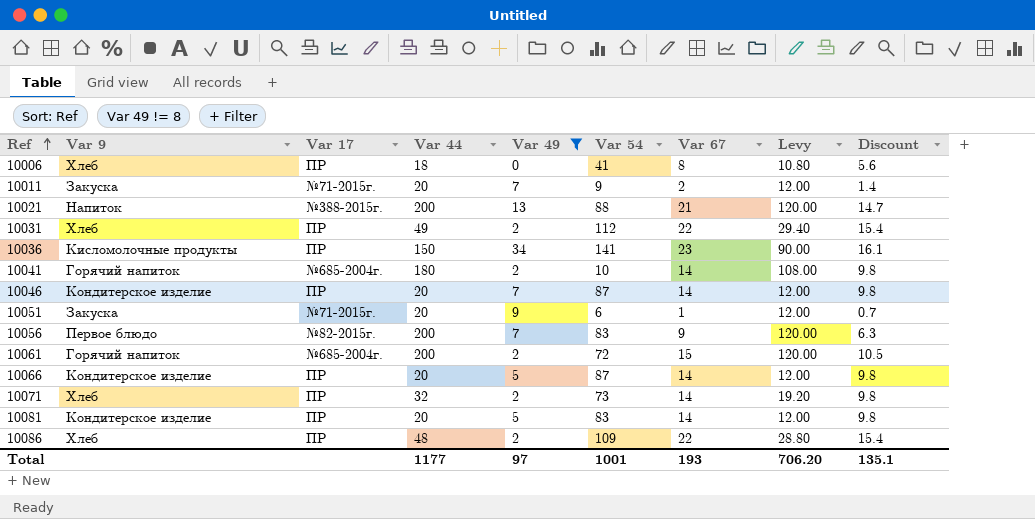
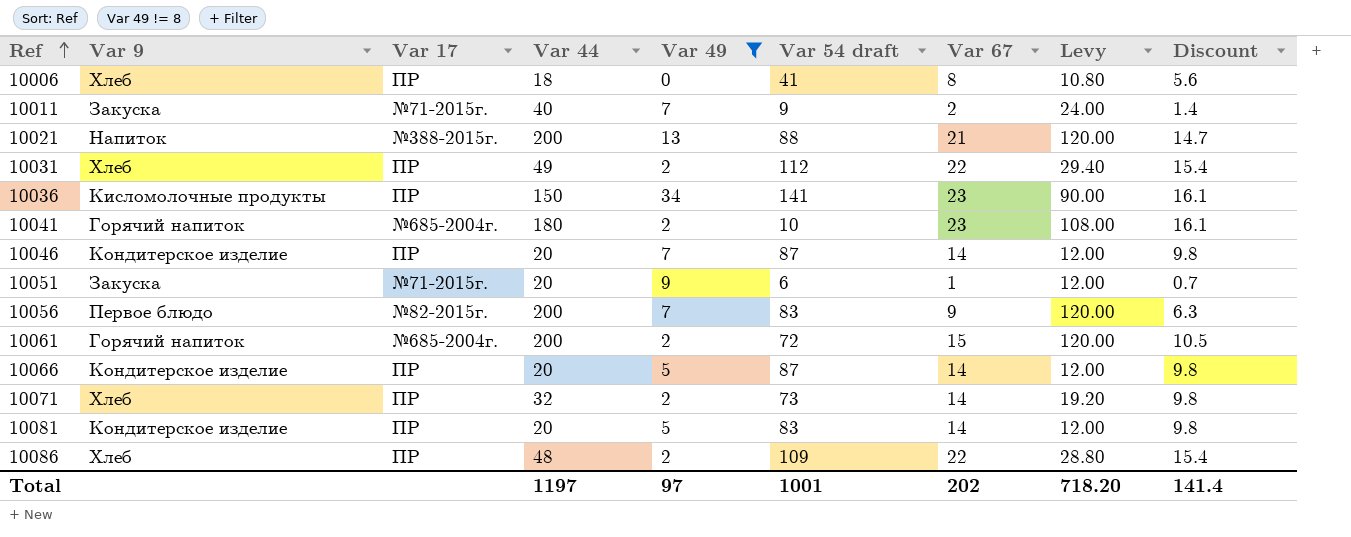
column name: Var 54 -> Var 54 draft
10011 | Var 44: 20 -> 40
10011 | Levy: 12.00 -> 24.00
10041 | Var 67: 14 -> 23
10041 | Discount: 9.8 -> 16.1
Total | Var 44: 1177 -> 1197
Total | Var 67: 193 -> 202
Total | Levy: 706.20 -> 718.20
Total | Discount: 135.1 -> 141.4

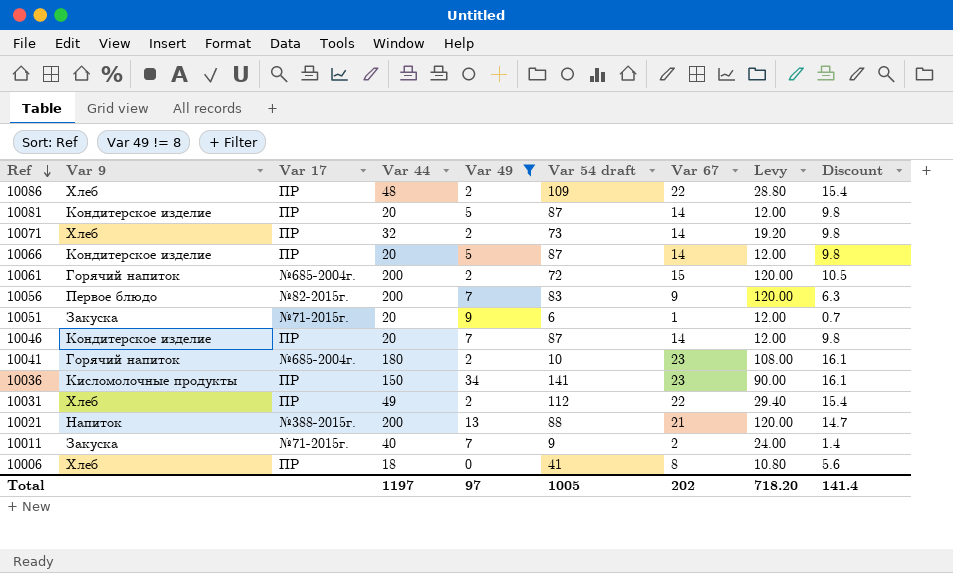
row order: Ref ascending -> Ref descending
10081 | Var 54 draft: 83 -> 87
Total | Var 54 draft: 1001 -> 1005

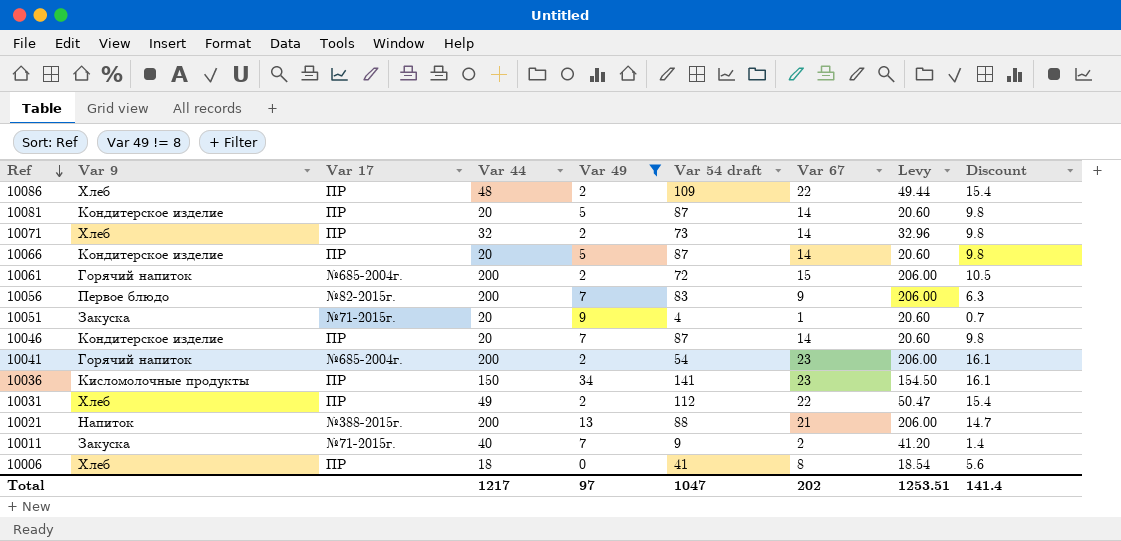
column Levy | formula: [Var 44] * 0.6 -> [Var 44] * 1.03
10051 | Var 54 draft: 6 -> 4
10041 | Var 44: 180 -> 200
10041 | Var 54 draft: 10 -> 54
Total | Var 44: 1197 -> 1217
Total | Var 54 draft: 1005 -> 1047
Total | Levy: 718.20 -> 1253.51

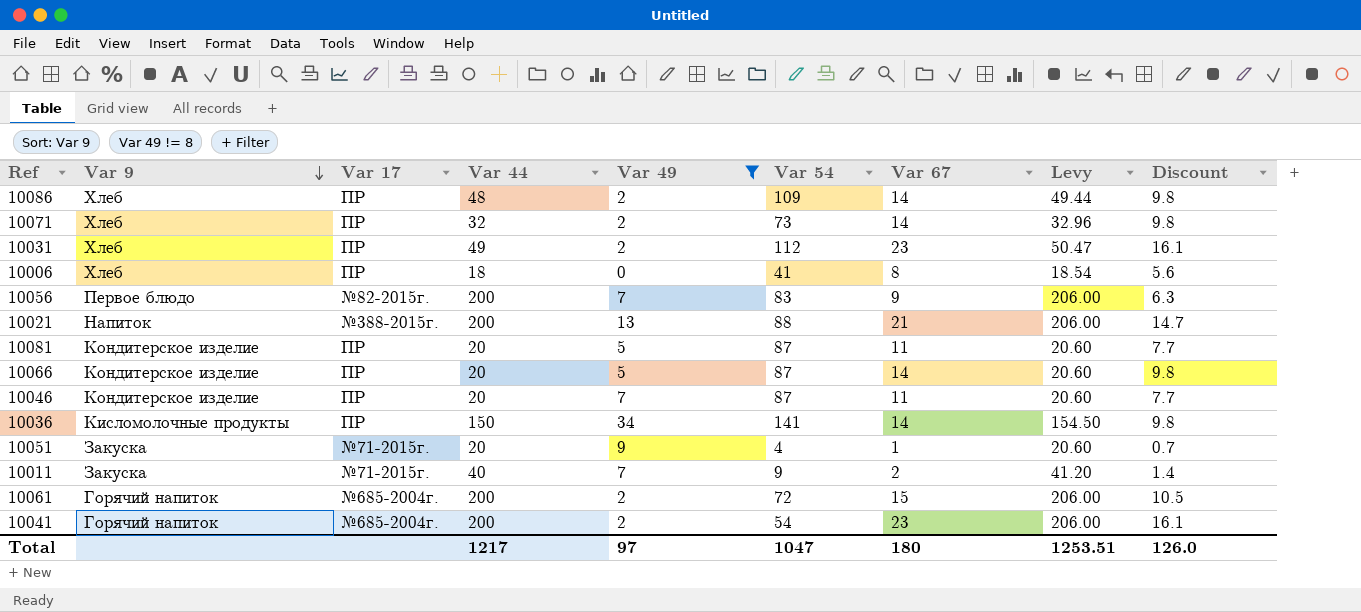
row order: Ref descending -> Var 9 descending
column name: Var 54 draft -> Var 54
10086 | Var 67: 22 -> 14
10086 | Discount: 15.4 -> 9.8
10031 | Var 67: 22 -> 23
10031 | Discount: 15.4 -> 16.1
10081 | Var 67: 14 -> 11
10081 | Discount: 9.8 -> 7.7
10046 | Var 67: 14 -> 11
10046 | Discount: 9.8 -> 7.7
10036 | Var 67: 23 -> 14
10036 | Discount: 16.1 -> 9.8
Total | Var 67: 202 -> 180
Total | Discount: 141.4 -> 126.0

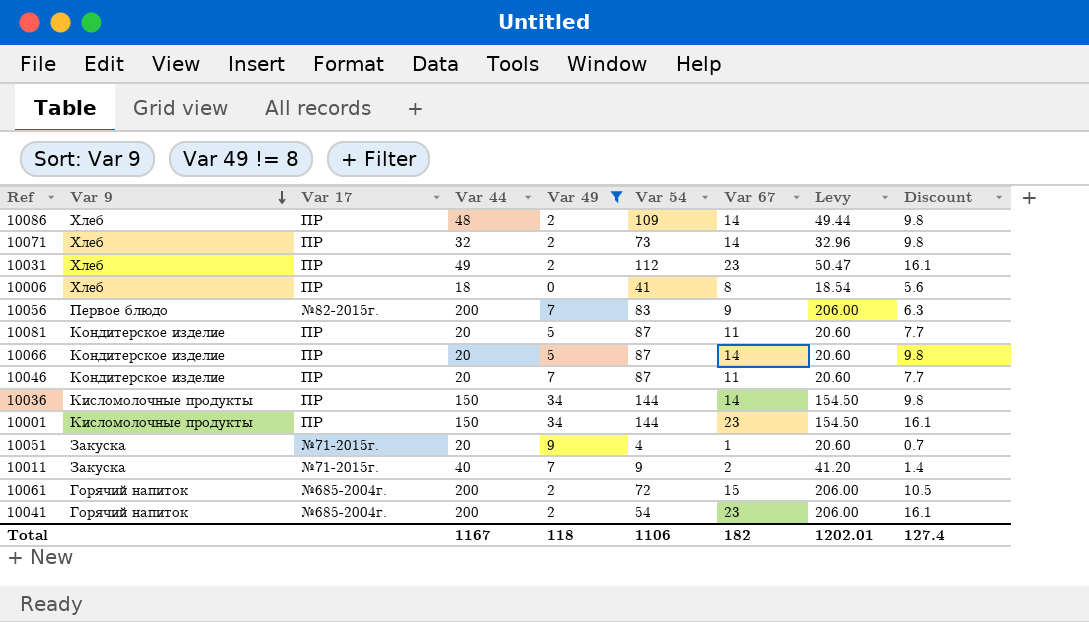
row 10021: Напиток | №388-2015г. | 200 | 13 | 88 | 21 | 206.00 | 14.7 -> none
10036 | Var 54: 141 -> 144
row 10001: none -> Кисломолочные продукты | ПР | 150 | 34 | 144 | 23 | 154.50 | 16.1
Total | Var 44: 1217 -> 1167
Total | Var 49: 97 -> 118
Total | Var 54: 1047 -> 1106
Total | Var 67: 180 -> 182
Total | Levy: 1253.51 -> 1202.01
Total | Discount: 126.0 -> 127.4

